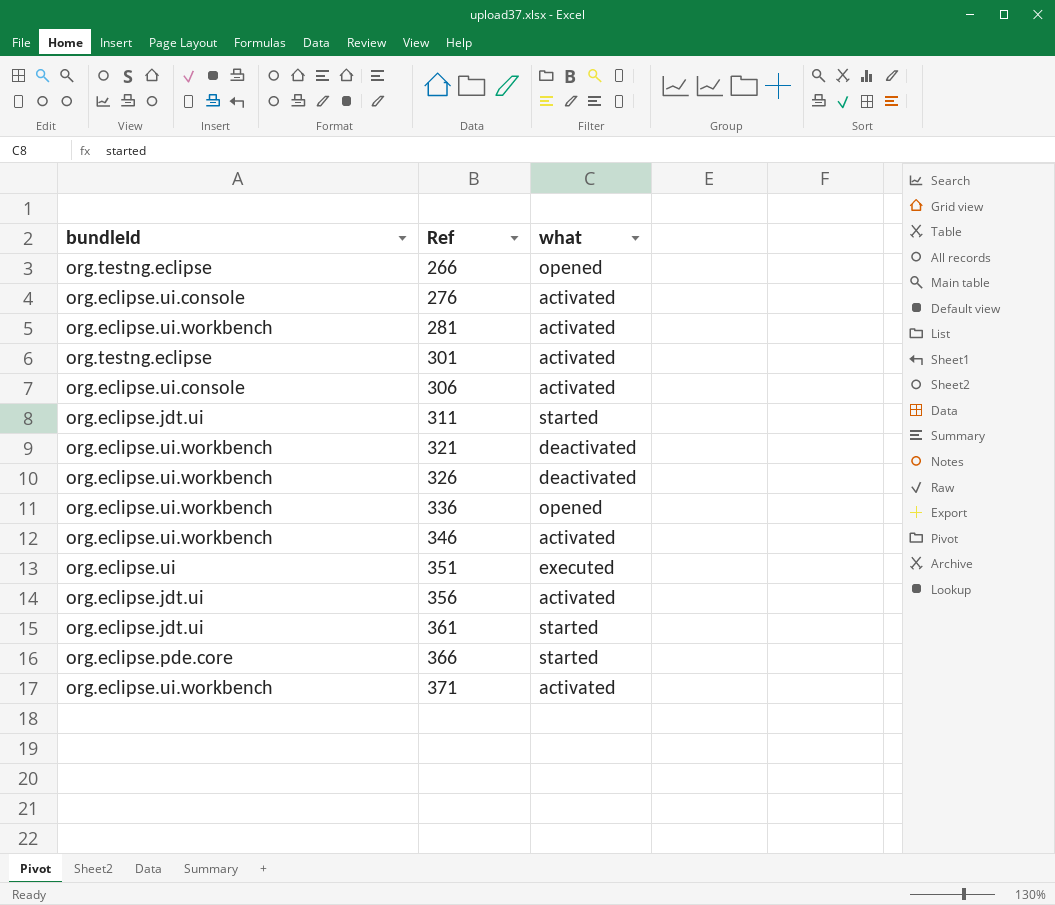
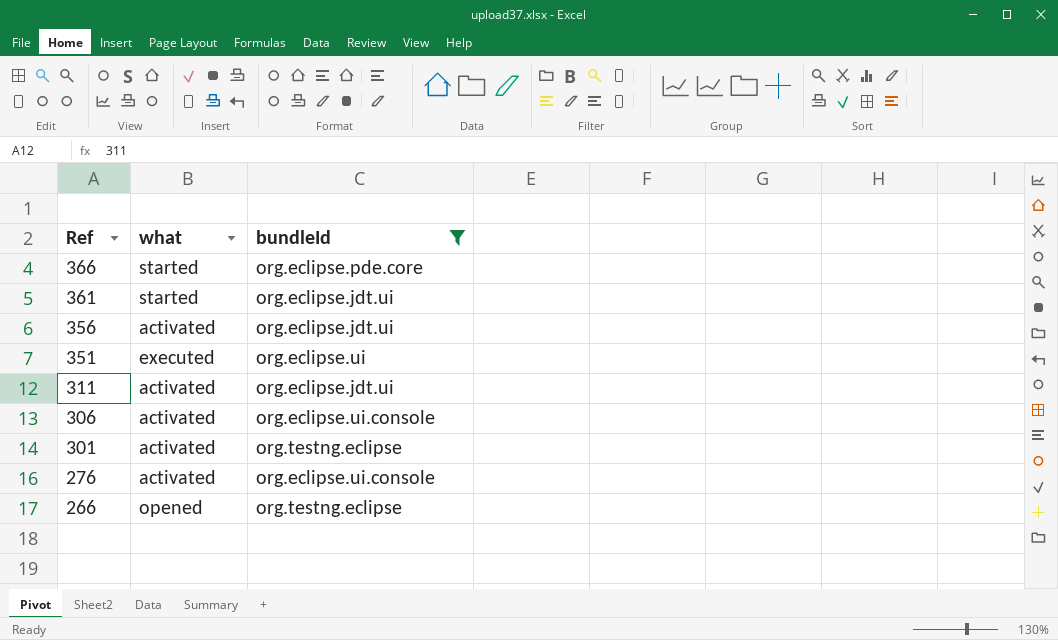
filter: none -> bundleId != org.eclipse.ui.workbench
row order: Ref ascending -> Ref descending
column bundleId | position: 1 -> 3
311 | what: started -> activated

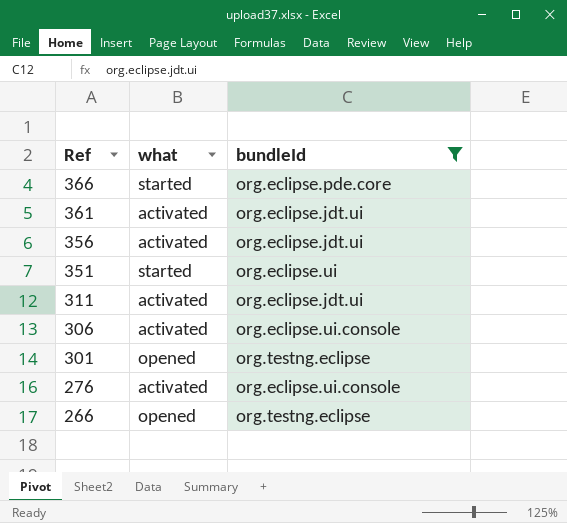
361 | what: started -> activated
351 | what: executed -> started
301 | what: activated -> opened

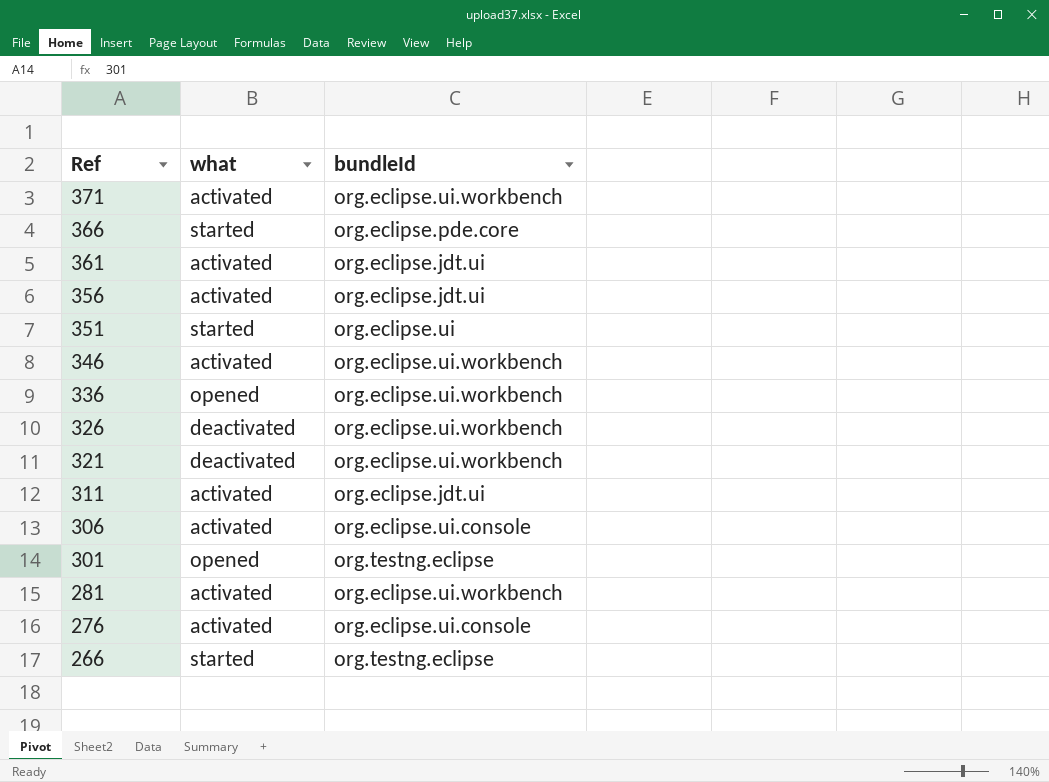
filter: bundleId != org.eclipse.ui.workbench -> none
266 | what: opened -> started

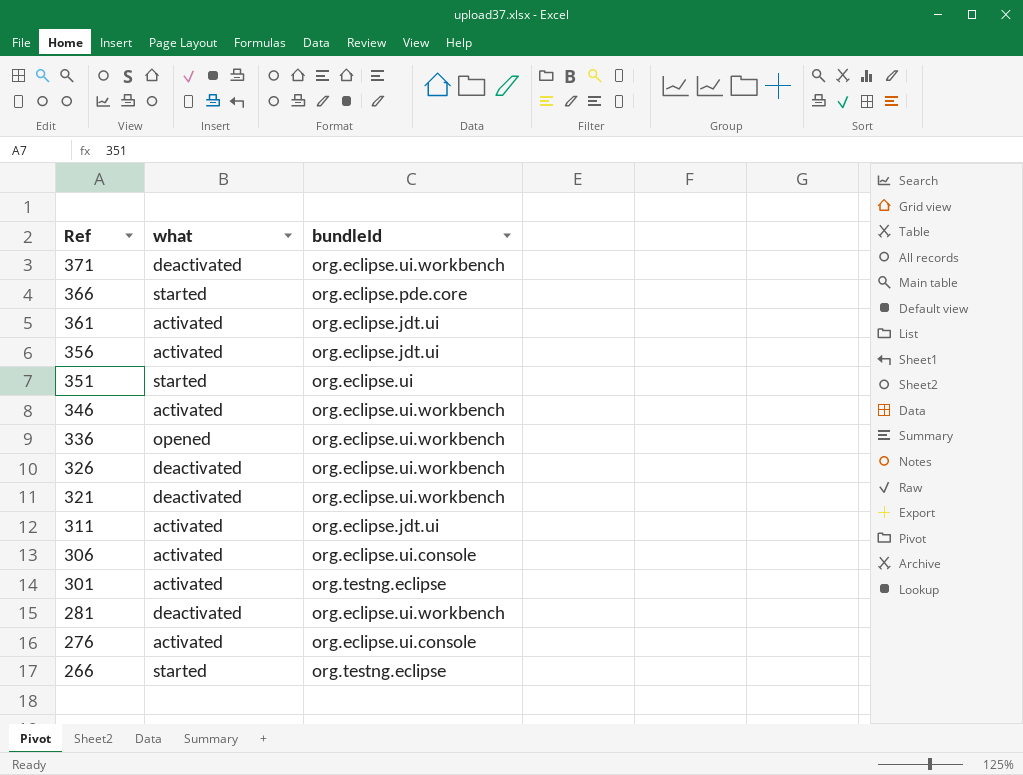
371 | what: activated -> deactivated
301 | what: opened -> activated
281 | what: activated -> deactivated

